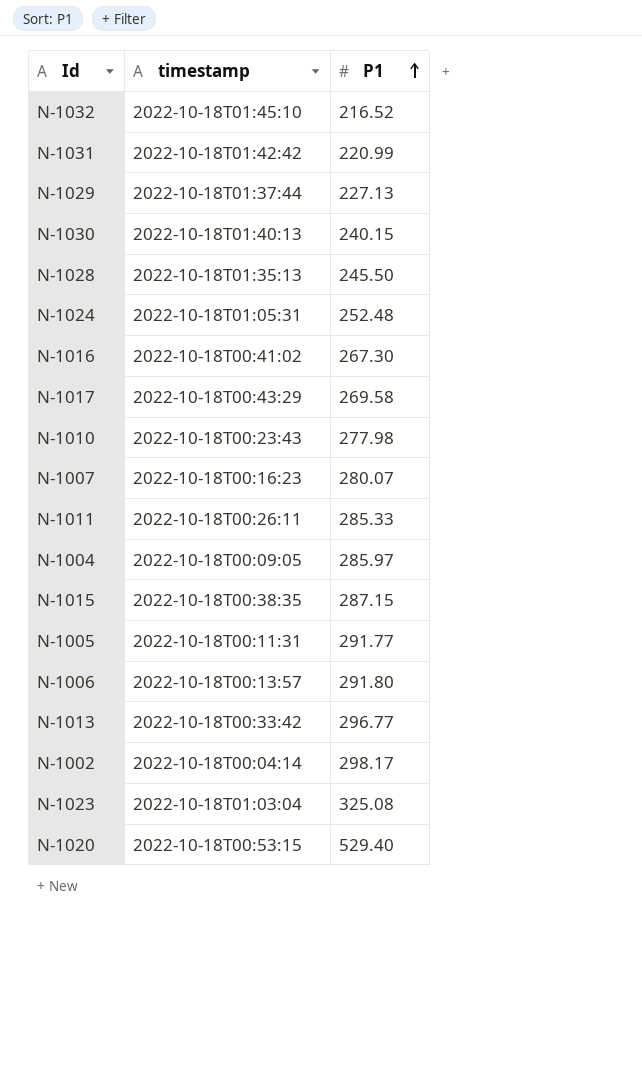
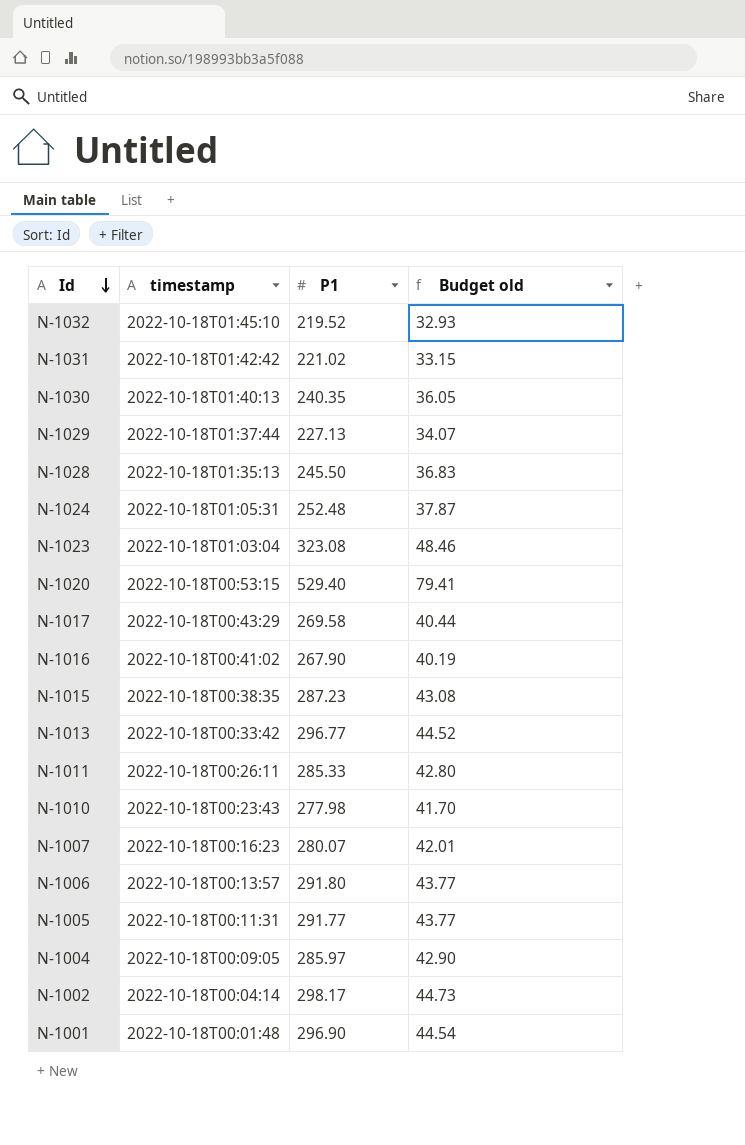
row order: P1 ascending -> Id descending
column Budget old | formula: none -> [P1] * 0.15
N-1032 | P1: 216.52 -> 219.52
N-1031 | P1: 220.99 -> 221.02
N-1030 | P1: 240.15 -> 240.35
N-1023 | P1: 325.08 -> 323.08
N-1016 | P1: 267.30 -> 267.90
N-1015 | P1: 287.15 -> 287.23
row N-1001: none -> 2022-10-18T00:01:48 | 296.90 | 44.54

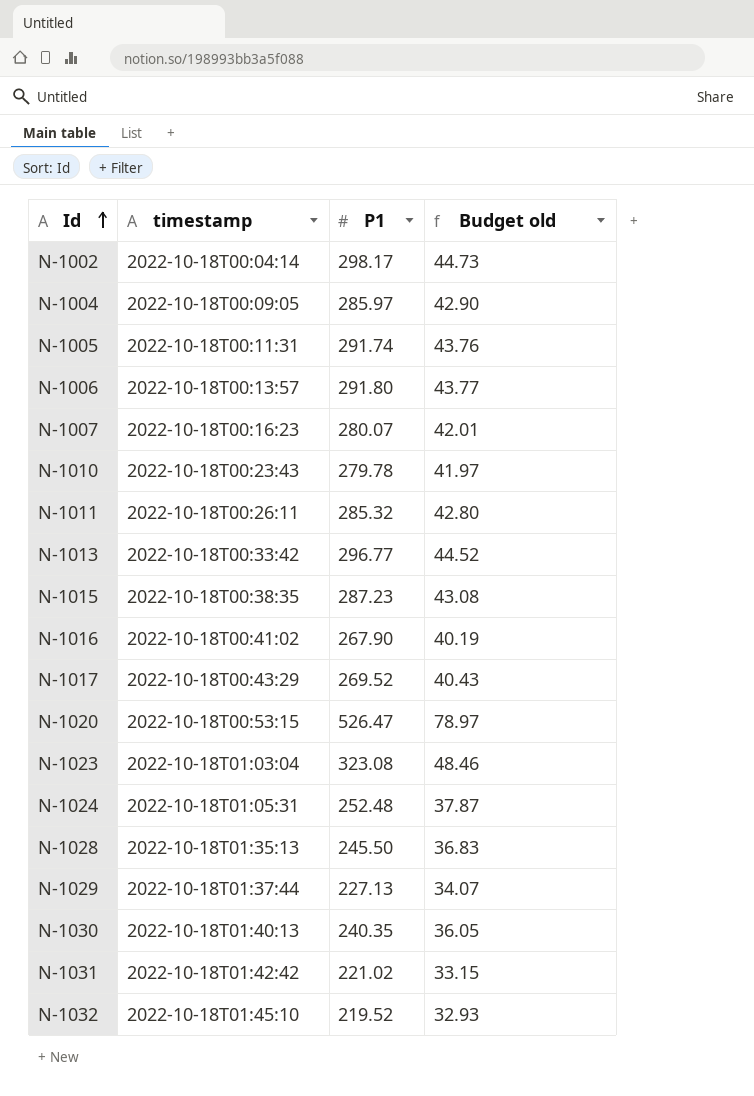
row order: Id descending -> Id ascending
row N-1001: 2022-10-18T00:01:48 | 296.90 | 44.54 -> none
N-1005 | P1: 291.77 -> 291.74
N-1005 | Budget old: 43.77 -> 43.76
N-1010 | P1: 277.98 -> 279.78
N-1010 | Budget old: 41.70 -> 41.97
N-1011 | P1: 285.33 -> 285.32
N-1017 | P1: 269.58 -> 269.52
N-1017 | Budget old: 40.44 -> 40.43
N-1020 | P1: 529.40 -> 526.47
N-1020 | Budget old: 79.41 -> 78.97

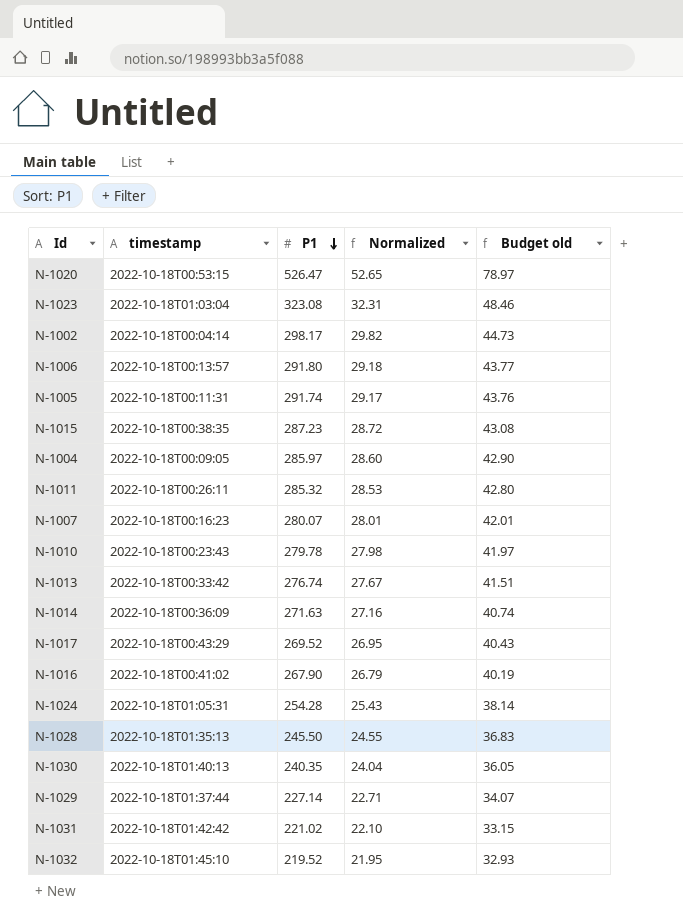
row order: Id ascending -> P1 descending
column Normalized | formula: none -> [P1] * 0.1
N-1013 | P1: 296.77 -> 276.74
N-1013 | Budget old: 44.52 -> 41.51
row N-1014: none -> 2022-10-18T00:36:09 | 271.63 | 27.16 | 40.74
N-1024 | P1: 252.48 -> 254.28
N-1024 | Budget old: 37.87 -> 38.14
N-1029 | P1: 227.13 -> 227.14

